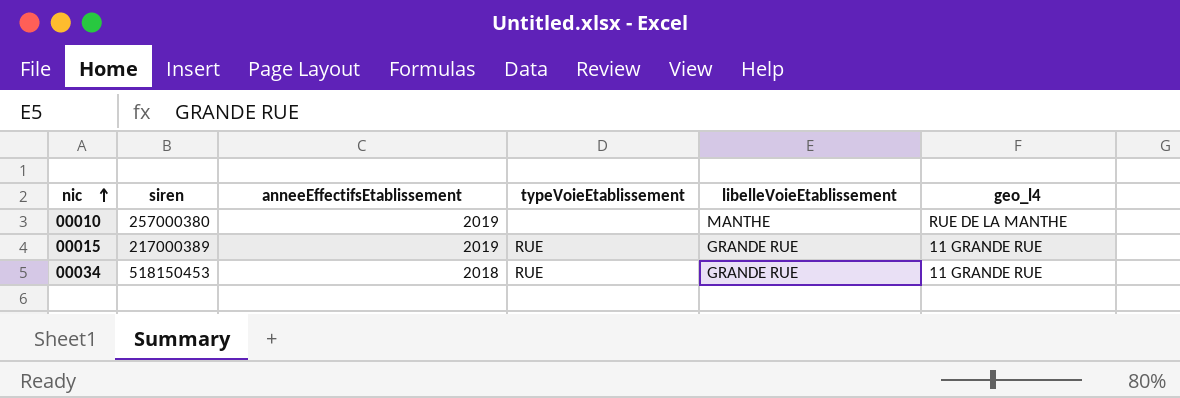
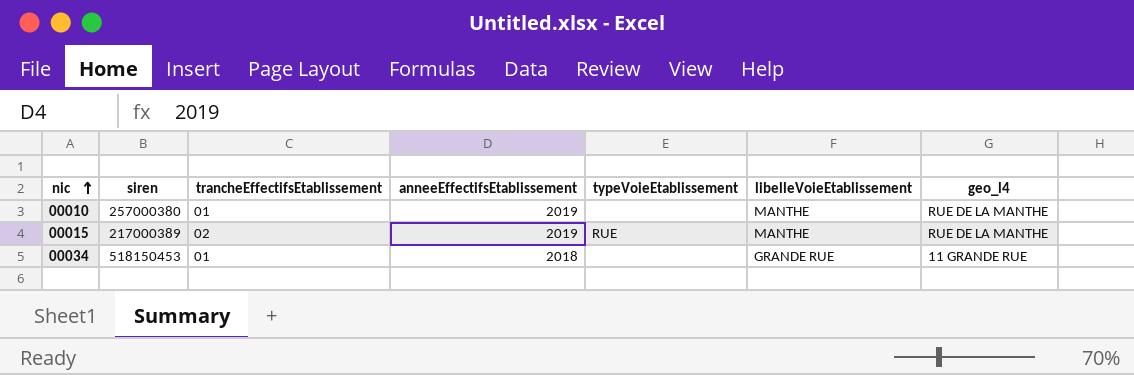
column trancheEffectifsEtablissement | position: none -> 3
00015 | libelleVoieEtablissement: GRANDE RUE -> MANTHE
00015 | geo_l4: 11 GRANDE RUE -> RUE DE LA MANTHE
00034 | typeVoieEtablissement: RUE -> none

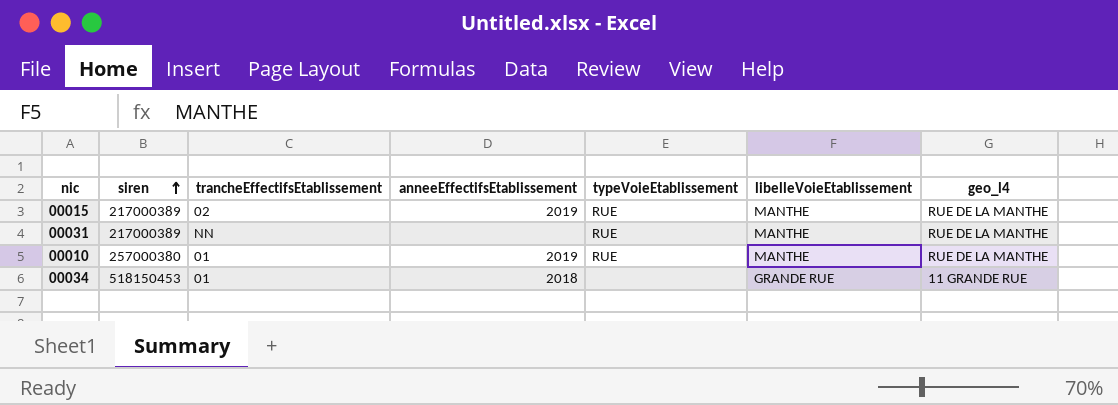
row order: nic ascending -> siren ascending
row 00031: none -> 217000389 | NN | none | RUE | MANTHE | RUE DE LA MANTHE
00010 | typeVoieEtablissement: none -> RUE

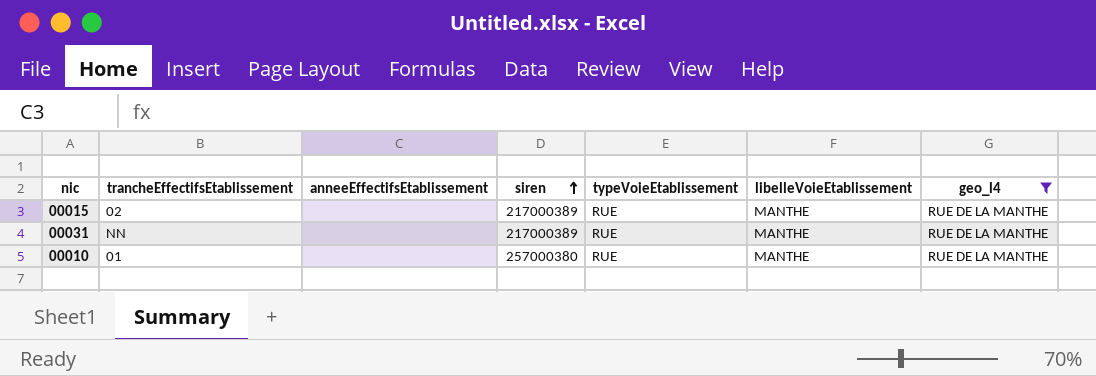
filter: none -> geo_l4 = RUE DE LA MANTHE
column siren | position: 2 -> 4
00015 | anneeEffectifsEtablissement: 2019 -> none
00010 | anneeEffectifsEtablissement: 2019 -> none

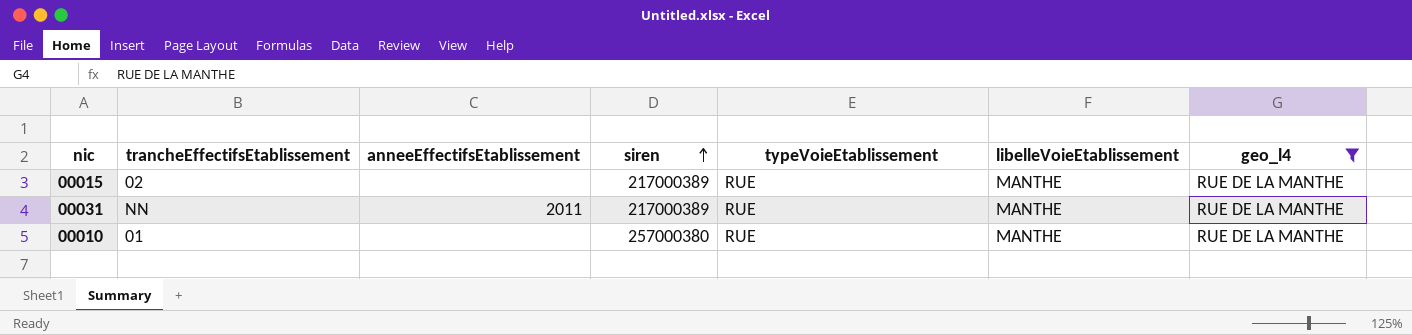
00031 | anneeEffectifsEtablissement: none -> 2011

